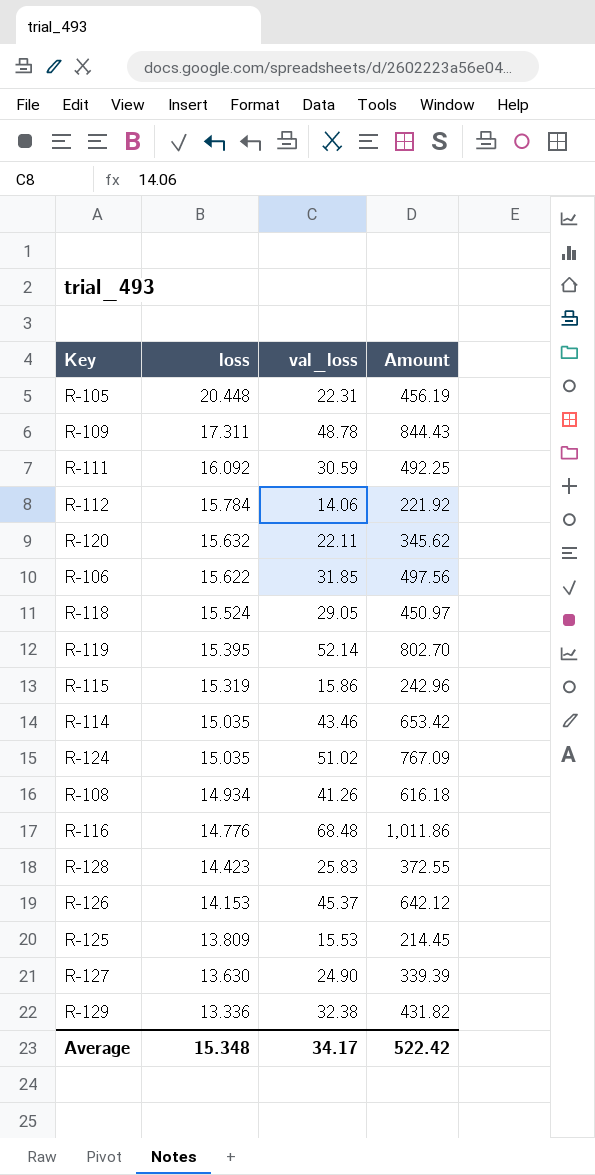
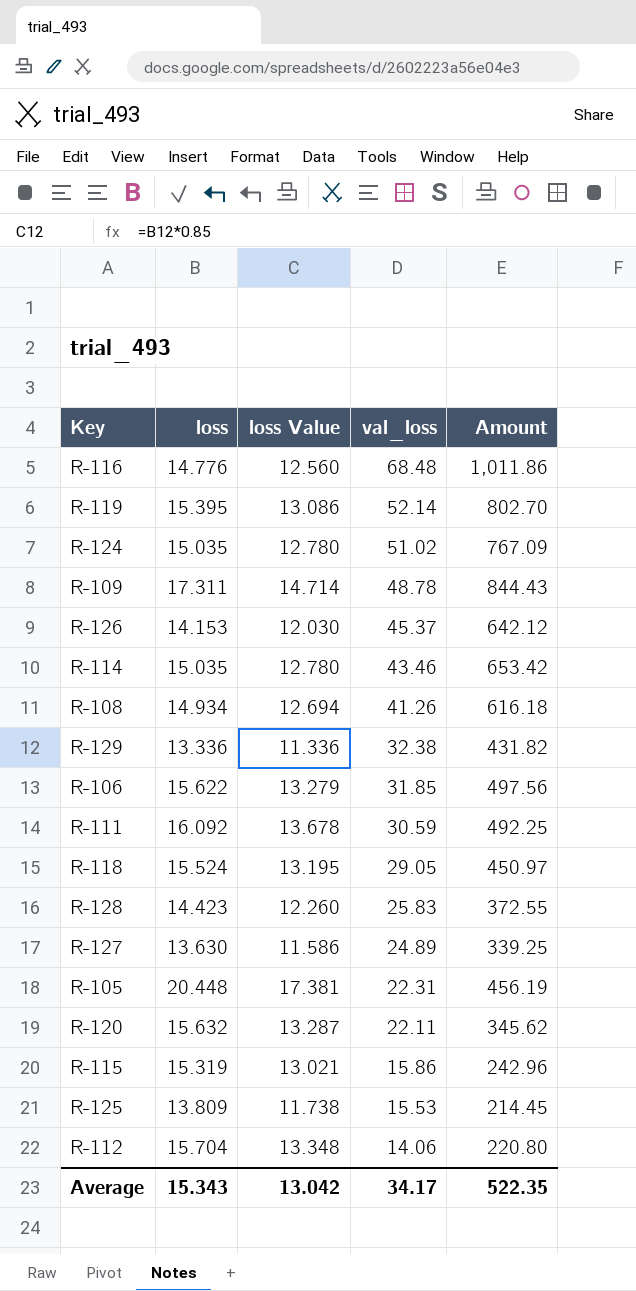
row order: loss descending -> val_loss descending
column loss Value | formula: none -> [loss] * 0.85
R-127 | val_loss: 24.90 -> 24.89
R-127 | Amount: 339.39 -> 339.25
R-112 | loss: 15.784 -> 15.704
R-112 | Amount: 221.92 -> 220.80
Average | loss: 15.348 -> 15.343
Average | Amount: 522.42 -> 522.35

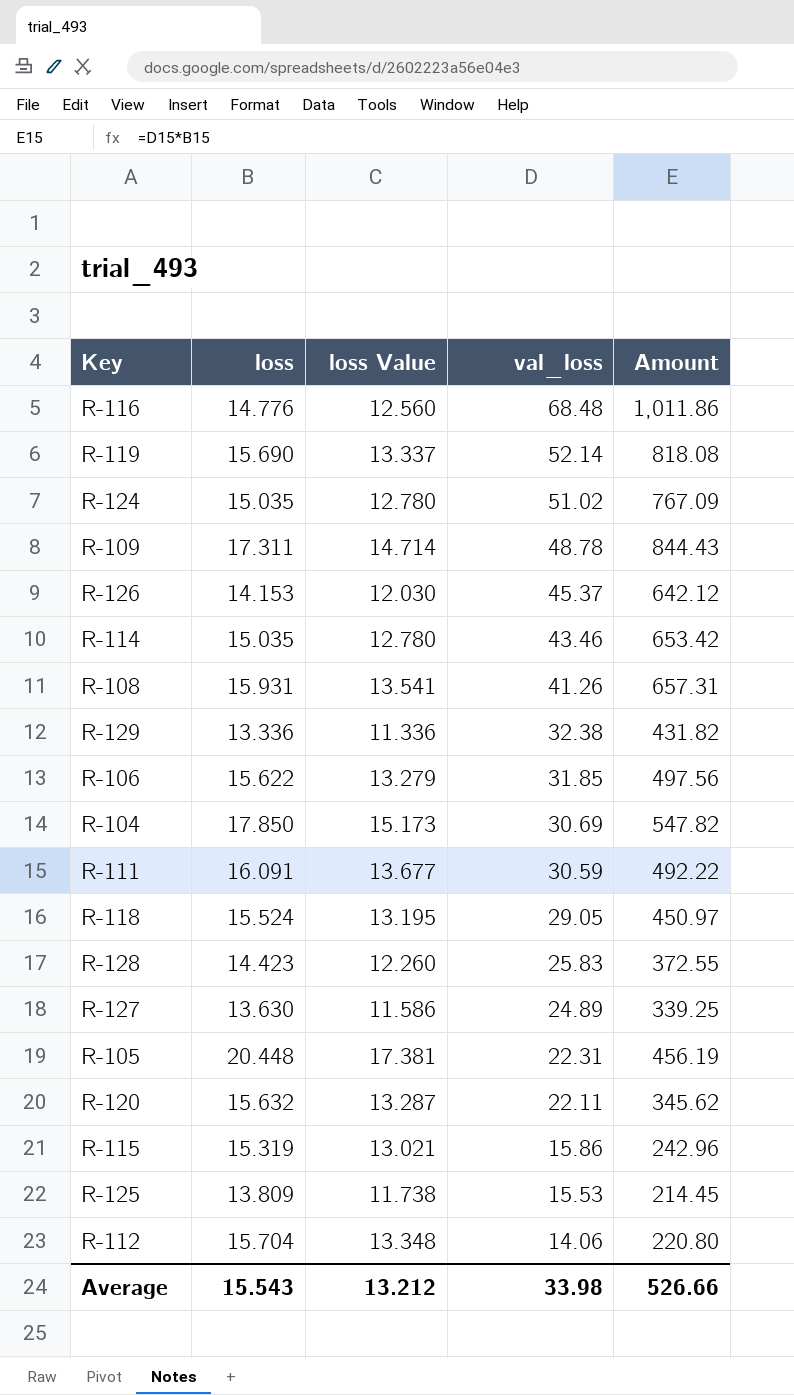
R-119 | loss: 15.395 -> 15.690
R-119 | loss Value: 13.086 -> 13.337
R-119 | Amount: 802.70 -> 818.08
R-108 | loss: 14.934 -> 15.931
R-108 | loss Value: 12.694 -> 13.541
R-108 | Amount: 616.18 -> 657.31
row R-104: none -> 17.850 | 15.173 | 30.69 | 547.82
R-111 | loss: 16.092 -> 16.091
R-111 | loss Value: 13.678 -> 13.677
R-111 | Amount: 492.25 -> 492.22
Average | loss: 15.343 -> 15.543
Average | loss Value: 13.042 -> 13.212
Average | val_loss: 34.17 -> 33.98
Average | Amount: 522.35 -> 526.66

